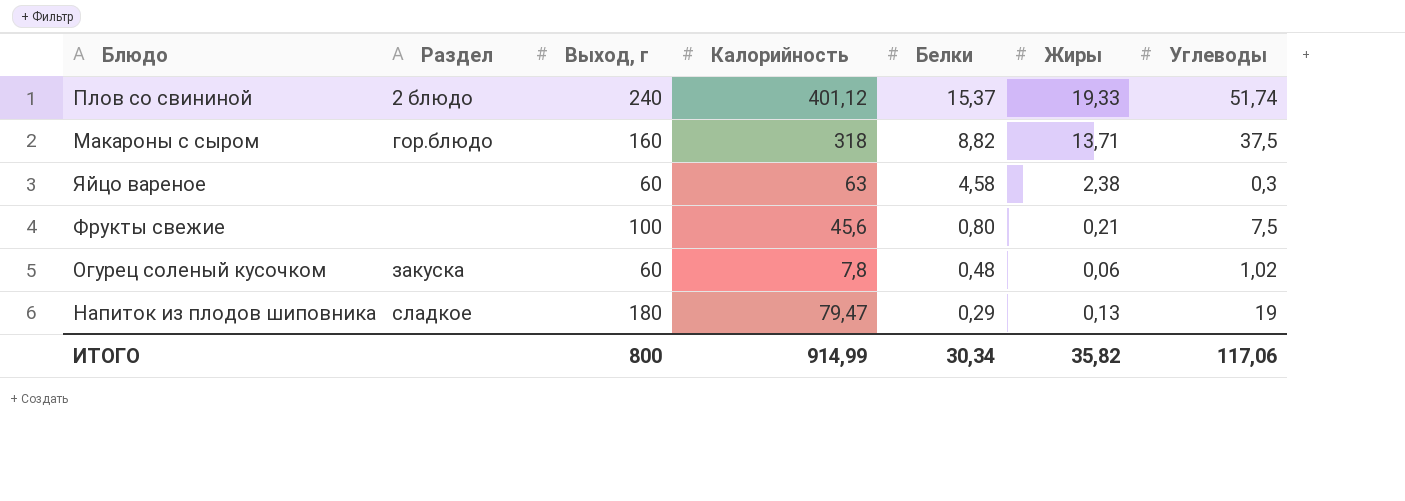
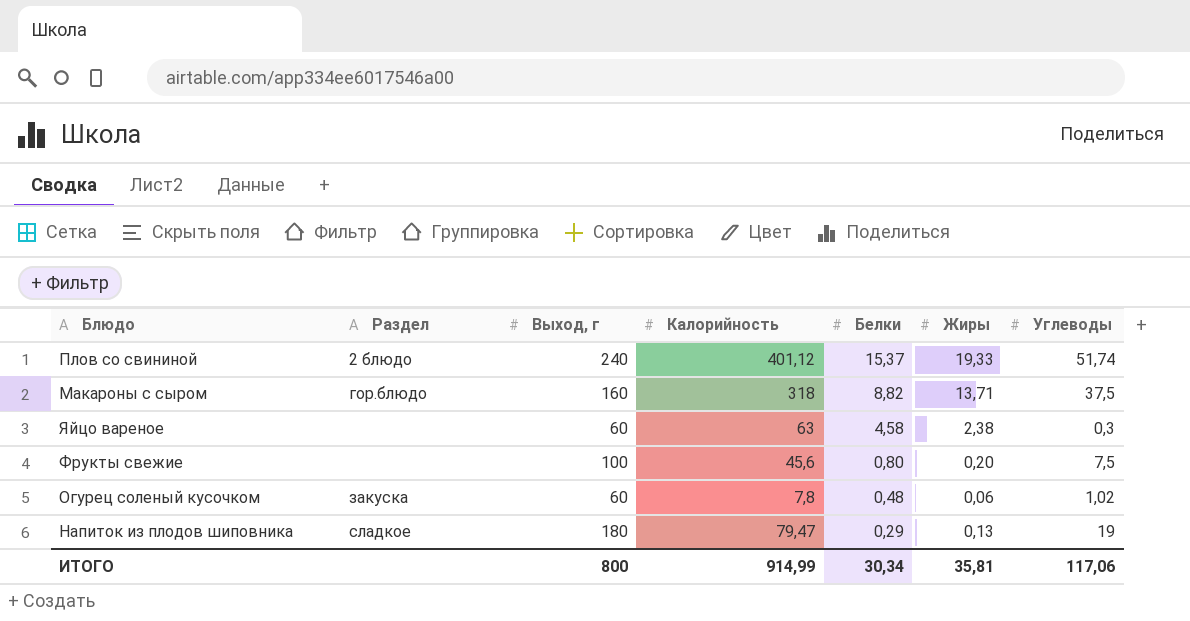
Фрукты свежие | Жиры: 0,21 -> 0,20
ИТОГО | Жиры: 35,82 -> 35,81

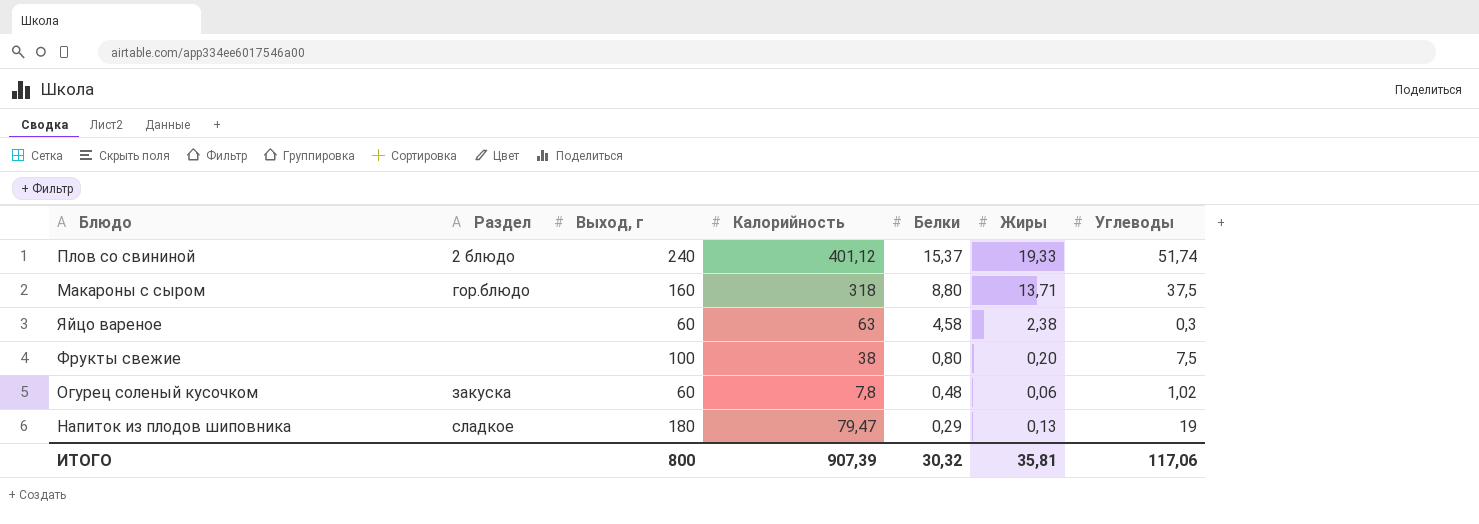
Макароны с сыром | Белки: 8,82 -> 8,80
Фрукты свежие | Калорийность: 45,6 -> 38
ИТОГО | Калорийность: 914,99 -> 907,39
ИТОГО | Белки: 30,34 -> 30,32

